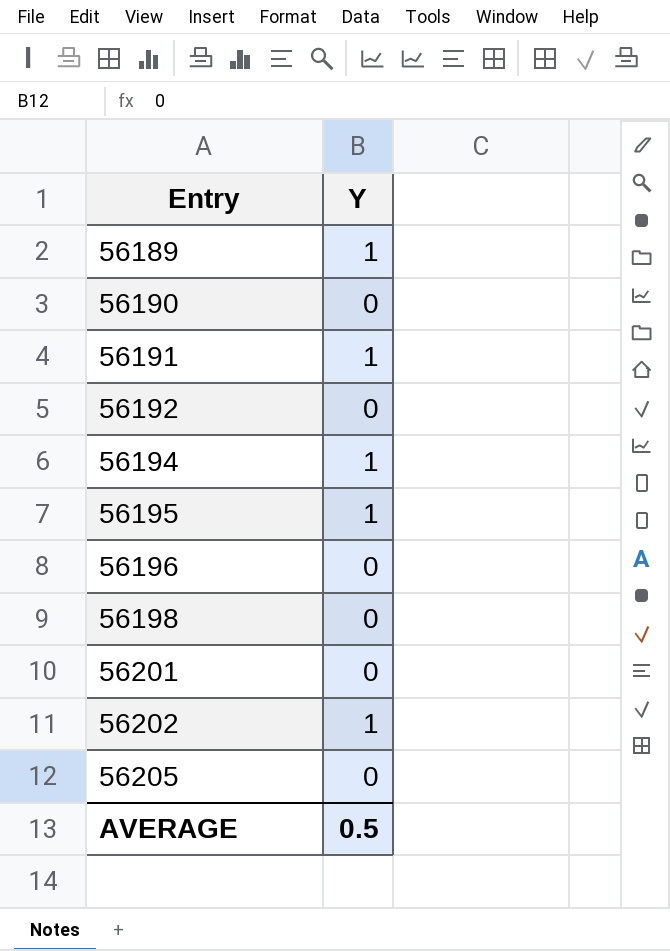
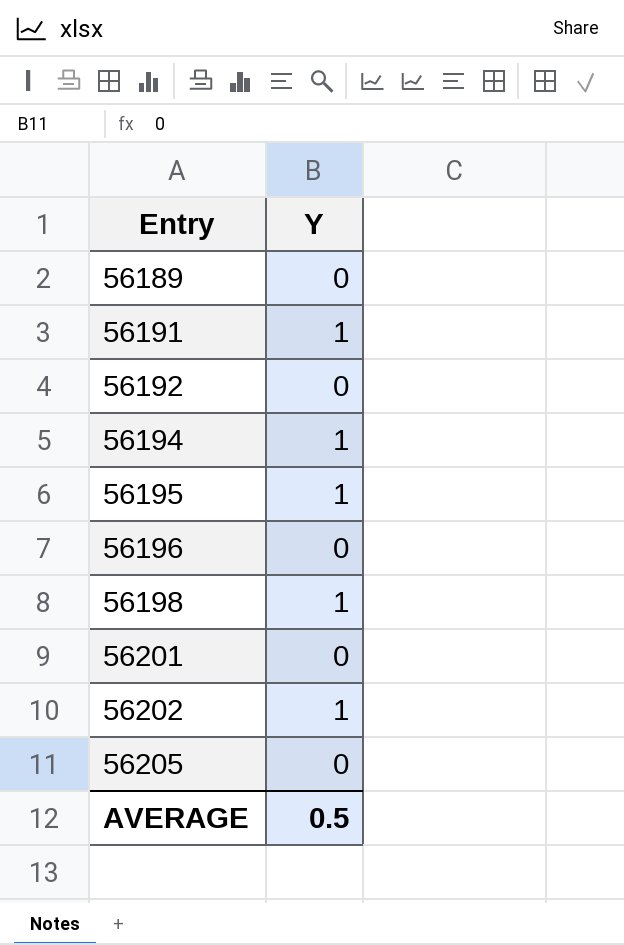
row 56190: 0 -> none
56189 | Y: 1 -> 0
56198 | Y: 0 -> 1

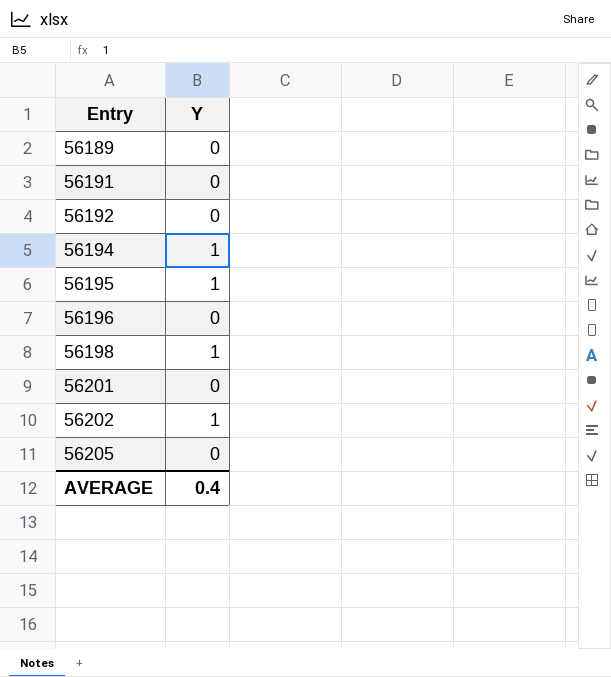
56191 | Y: 1 -> 0
AVERAGE | Y: 0.5 -> 0.4

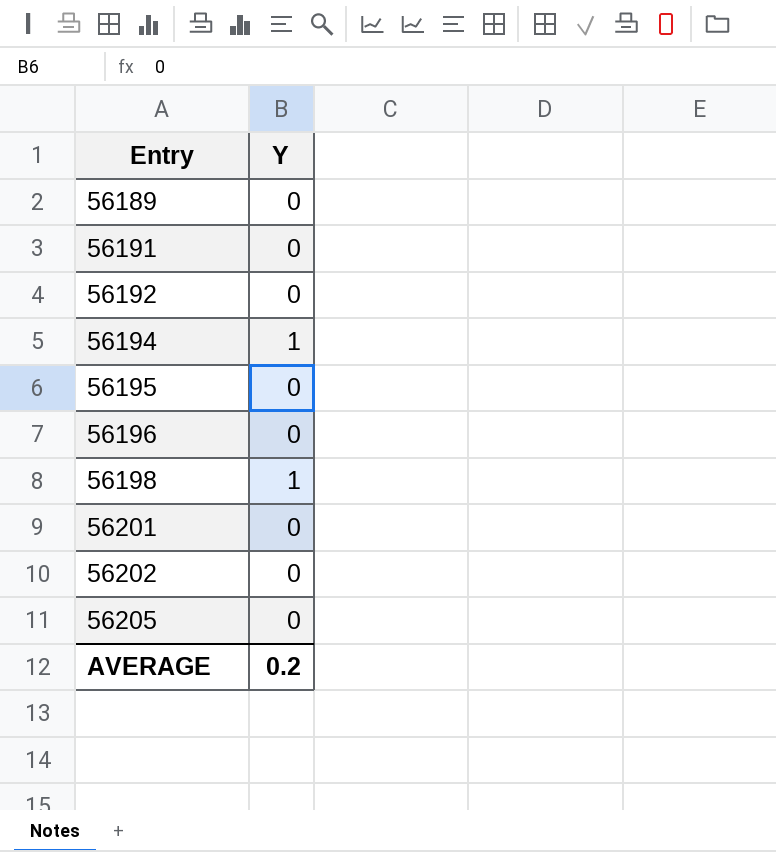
56195 | Y: 1 -> 0
56202 | Y: 1 -> 0
AVERAGE | Y: 0.4 -> 0.2

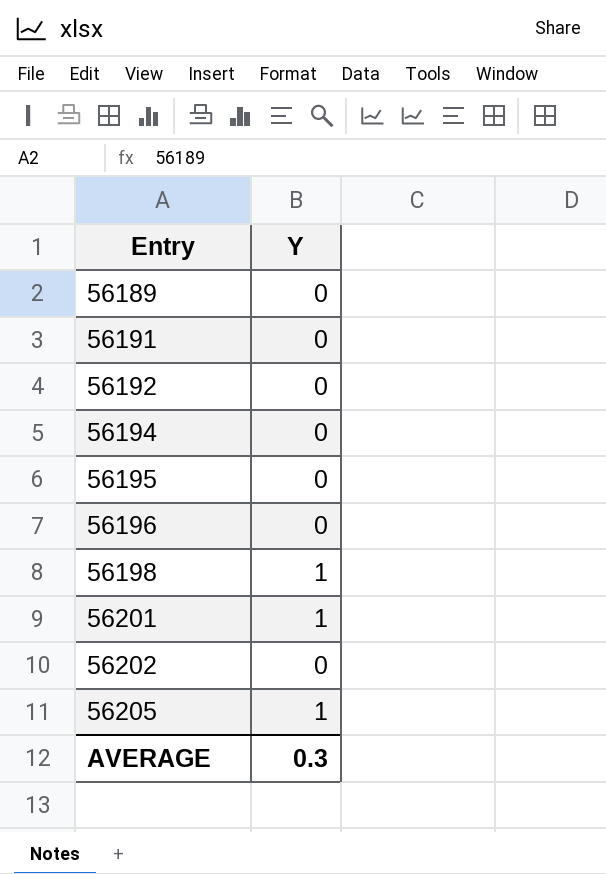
56194 | Y: 1 -> 0
56201 | Y: 0 -> 1
56205 | Y: 0 -> 1
AVERAGE | Y: 0.2 -> 0.3

